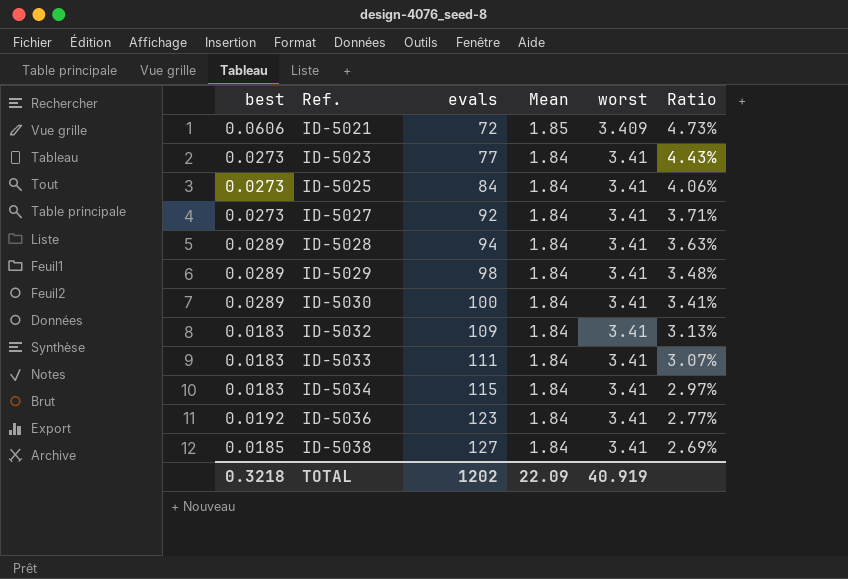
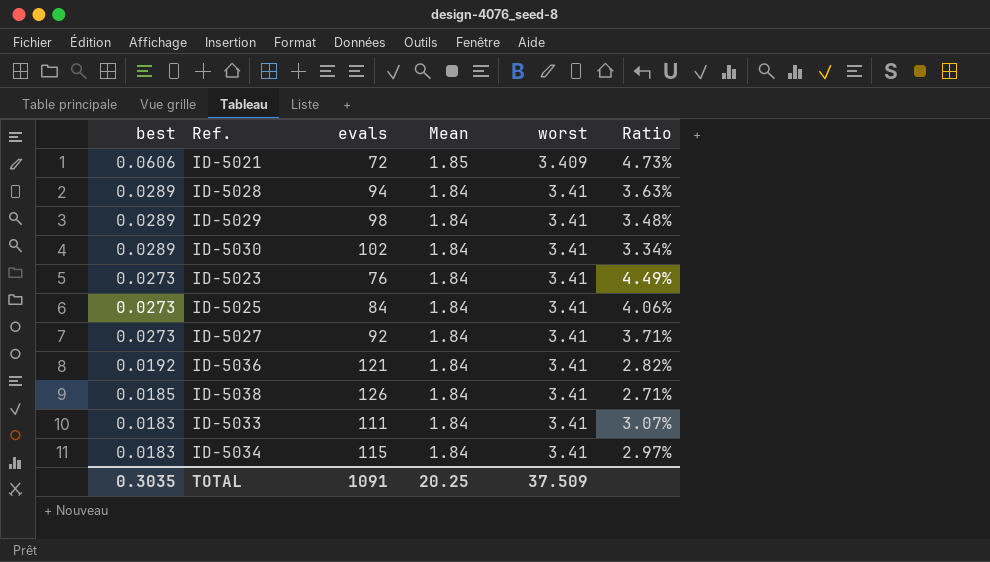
row order: Ref. ascending -> best descending
row ID-5032: 0.0183 | 109 | 1.84 | 3.41 | 3.13% -> none
ID-5030 | evals: 100 -> 102
ID-5030 | Ratio: 3.41% -> 3.34%
ID-5023 | evals: 77 -> 76
ID-5023 | Ratio: 4.43% -> 4.49%
ID-5036 | evals: 123 -> 121
ID-5036 | Ratio: 2.77% -> 2.82%
ID-5038 | evals: 127 -> 126
ID-5038 | Ratio: 2.69% -> 2.71%
TOTAL | best: 0.3218 -> 0.3035
TOTAL | evals: 1202 -> 1091
TOTAL | Mean: 22.09 -> 20.25
TOTAL | worst: 40.919 -> 37.509

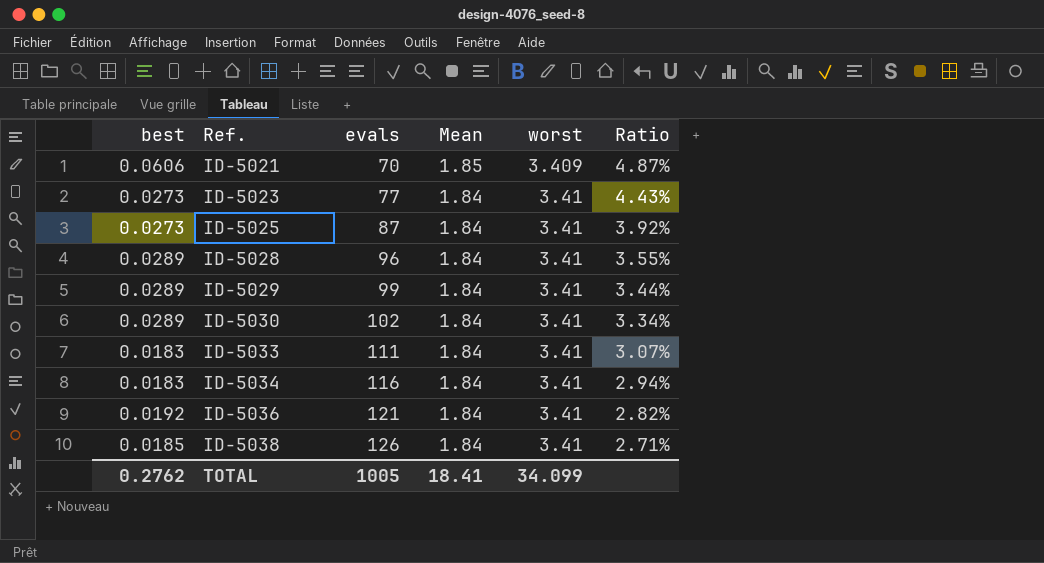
row order: best descending -> Ref. ascending
row ID-5027: 0.0273 | 92 | 1.84 | 3.41 | 3.71% -> none
ID-5021 | evals: 72 -> 70
ID-5021 | Ratio: 4.73% -> 4.87%
ID-5023 | evals: 76 -> 77
ID-5023 | Ratio: 4.49% -> 4.43%
ID-5025 | evals: 84 -> 87
ID-5025 | Ratio: 4.06% -> 3.92%
ID-5028 | evals: 94 -> 96
ID-5028 | Ratio: 3.63% -> 3.55%
ID-5029 | evals: 98 -> 99
ID-5029 | Ratio: 3.48% -> 3.44%
ID-5034 | evals: 115 -> 116
ID-5034 | Ratio: 2.97% -> 2.94%
TOTAL | best: 0.3035 -> 0.2762
TOTAL | evals: 1091 -> 1005
TOTAL | Mean: 20.25 -> 18.41
TOTAL | worst: 37.509 -> 34.099

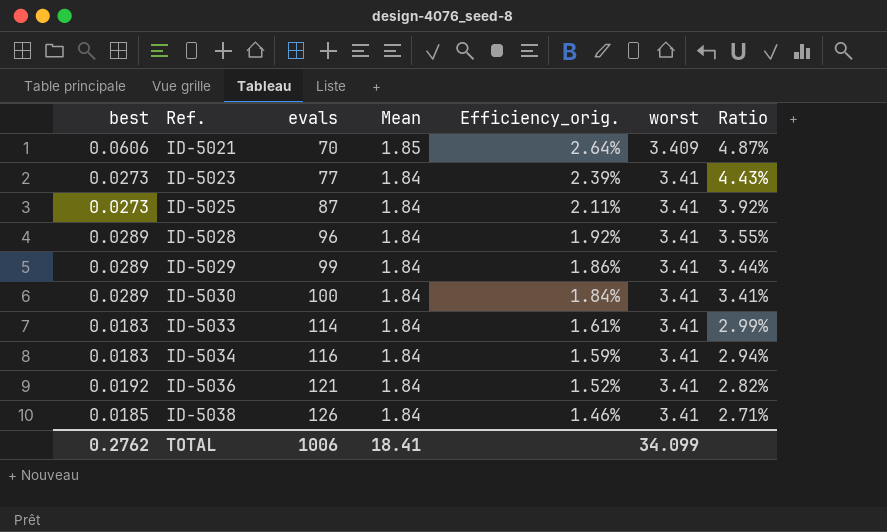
column Efficiency_orig. | formula: none -> [Mean] / [evals]
ID-5030 | evals: 102 -> 100
ID-5030 | Ratio: 3.34% -> 3.41%
ID-5033 | evals: 111 -> 114
ID-5033 | Ratio: 3.07% -> 2.99%
TOTAL | evals: 1005 -> 1006

